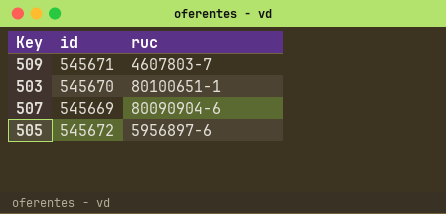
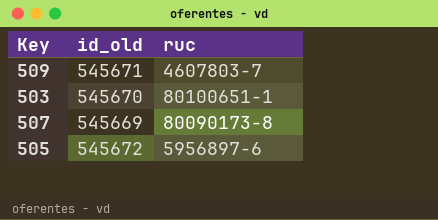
column name: id -> id_old
507 | ruc: 80090904-6 -> 80090173-8

